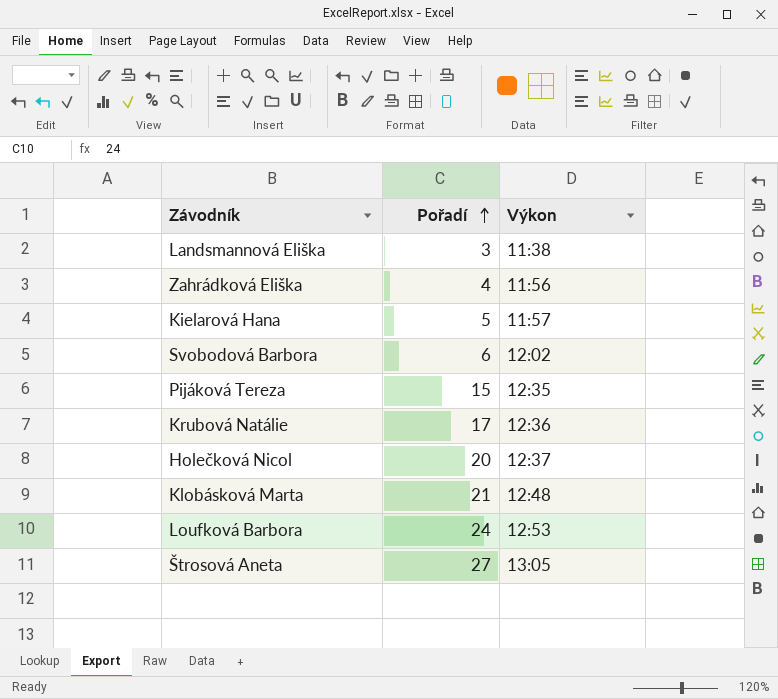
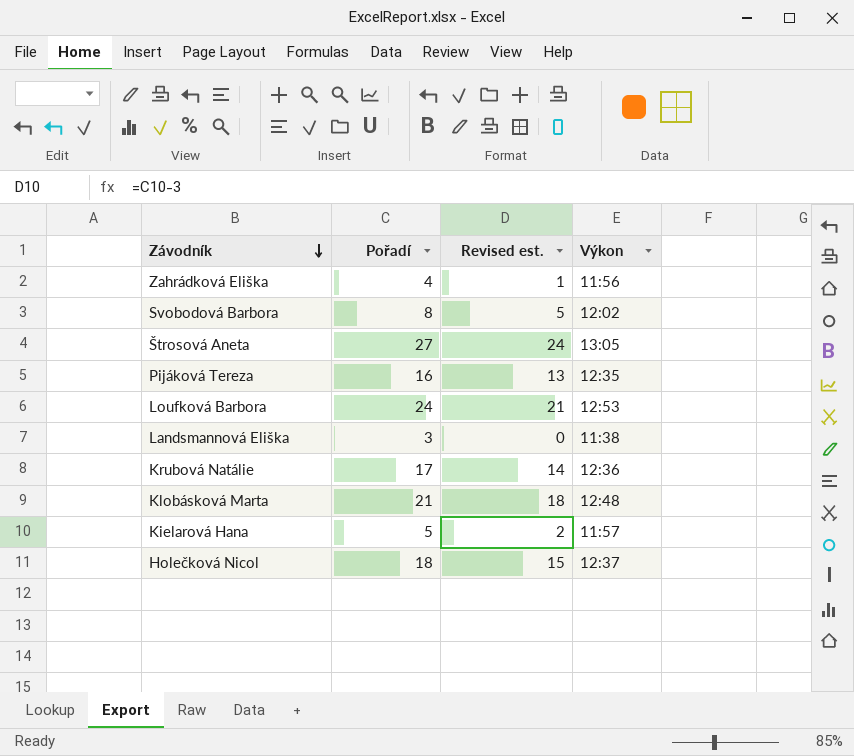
row order: Pořadí ascending -> Závodník descending
column Revised est. | formula: none -> [Pořadí] - 3
Svobodová Barbora | Pořadí: 6 -> 8
Pijáková Tereza | Pořadí: 15 -> 16
Holečková Nicol | Pořadí: 20 -> 18

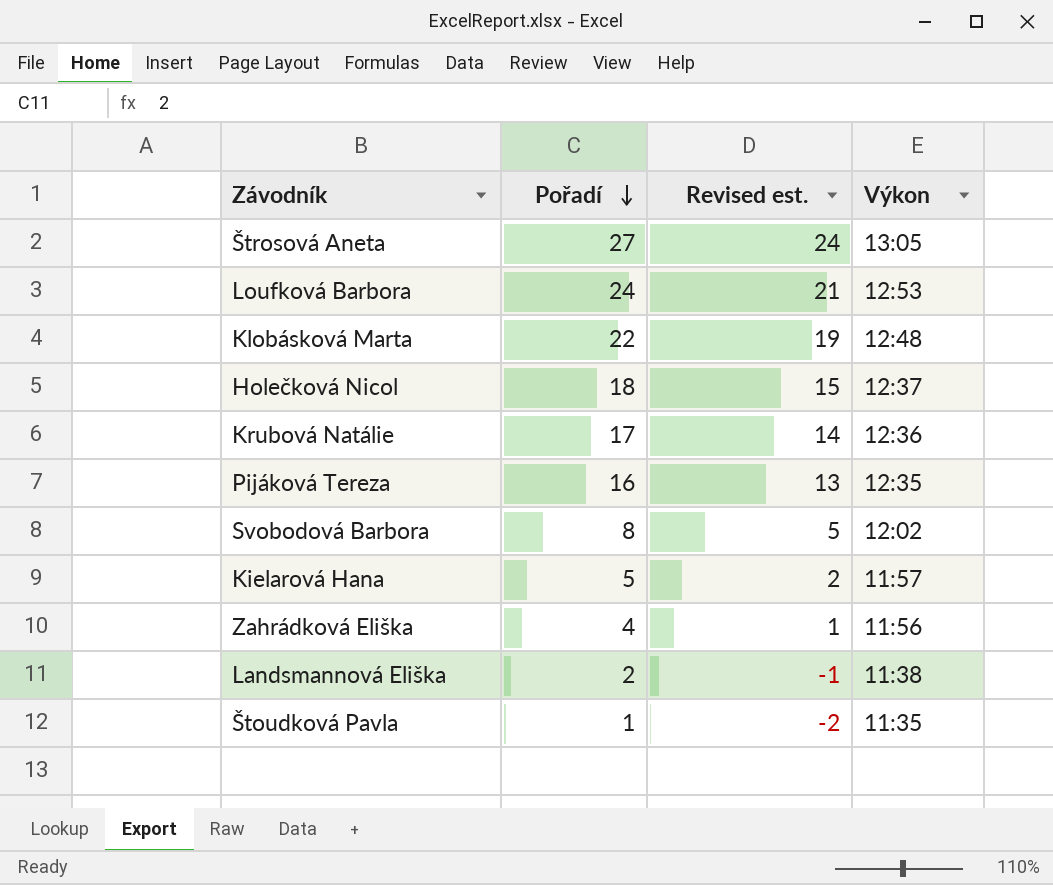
row order: Závodník descending -> Pořadí descending
Klobásková Marta | Pořadí: 21 -> 22
Klobásková Marta | Revised est.: 18 -> 19
Landsmannová Eliška | Pořadí: 3 -> 2
Landsmannová Eliška | Revised est.: 0 -> -1
row Štoudková Pavla: none -> 1 | -2 | 11:35

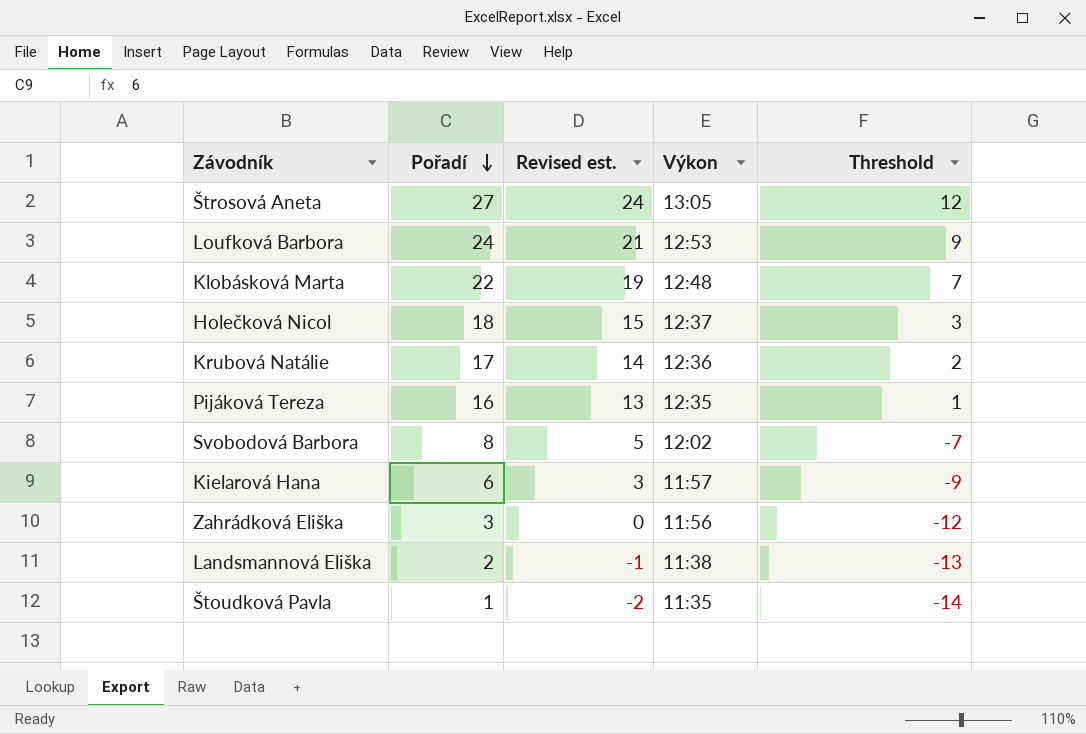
column Threshold | formula: none -> [Pořadí] - 15
Kielarová Hana | Pořadí: 5 -> 6
Kielarová Hana | Revised est.: 2 -> 3
Zahrádková Eliška | Pořadí: 4 -> 3
Zahrádková Eliška | Revised est.: 1 -> 0

